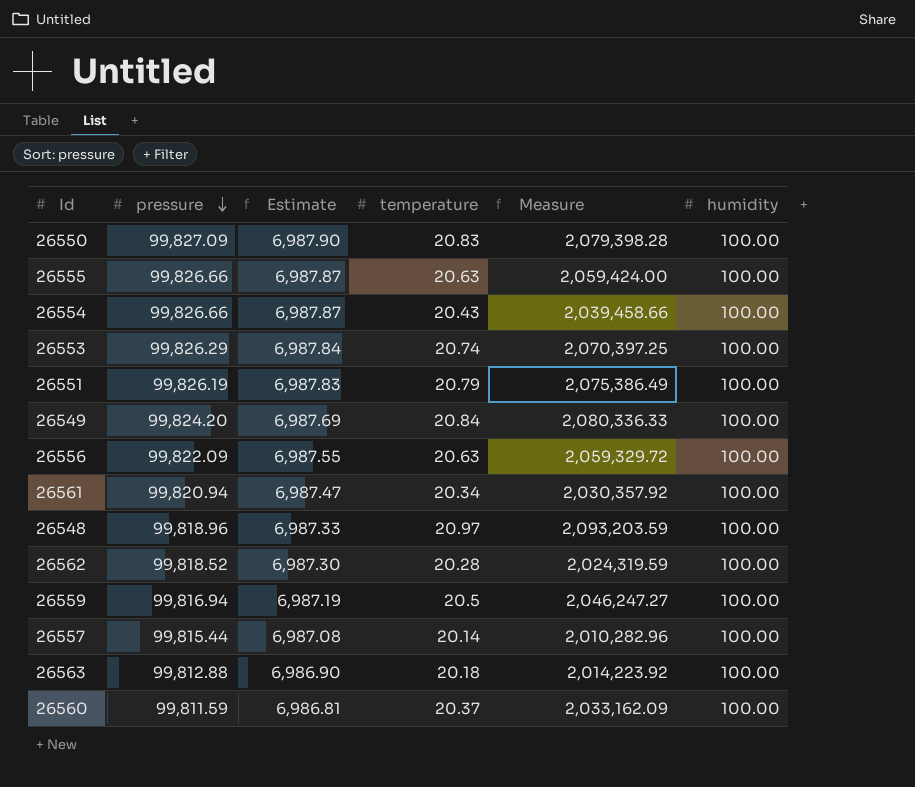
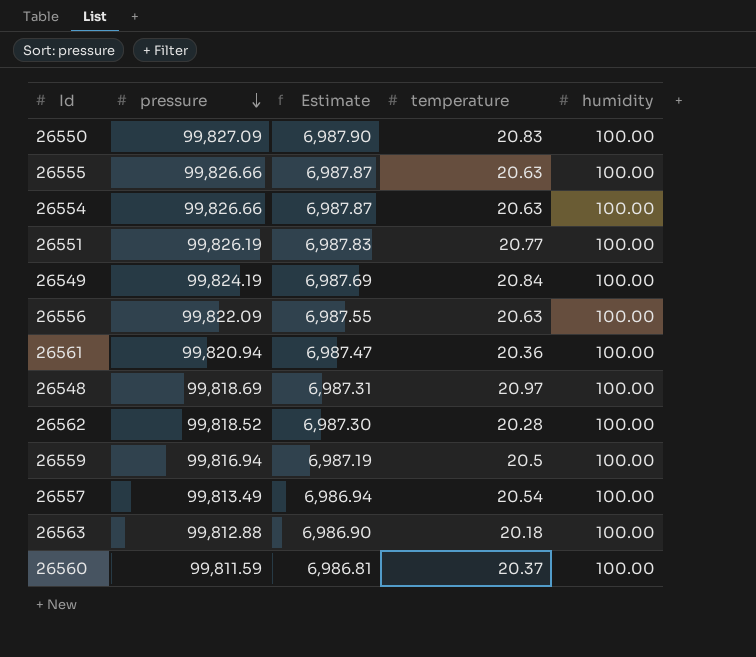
column Measure | formula: [pressure] * [temperature] -> none
row 26553: 99,826.29 | 6,987.84 | 20.74 | 2,070,397.25 | 100.00 -> none
26554 | temperature: 20.43 -> 20.63
26551 | temperature: 20.79 -> 20.77
26549 | pressure: 99,824.20 -> 99,824.19
26561 | temperature: 20.34 -> 20.36
26548 | pressure: 99,818.96 -> 99,818.69
26548 | Estimate: 6,987.33 -> 6,987.31
26557 | pressure: 99,815.44 -> 99,813.49
26557 | Estimate: 6,987.08 -> 6,986.94
26557 | temperature: 20.14 -> 20.54

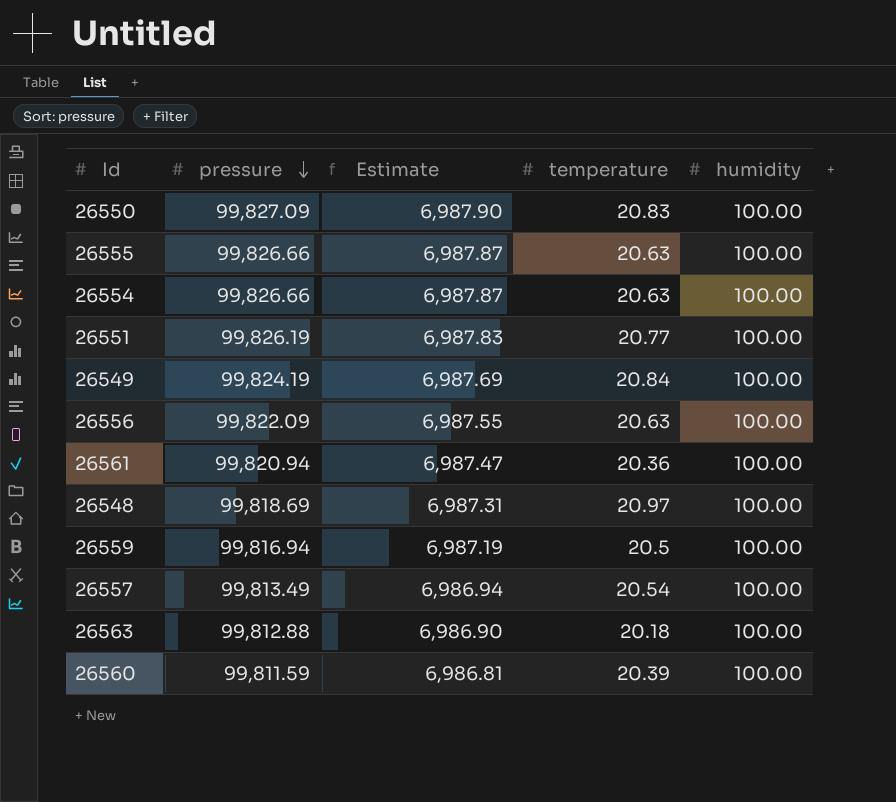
row 26562: 99,818.52 | 6,987.30 | 20.28 | 100.00 -> none
26560 | temperature: 20.37 -> 20.39

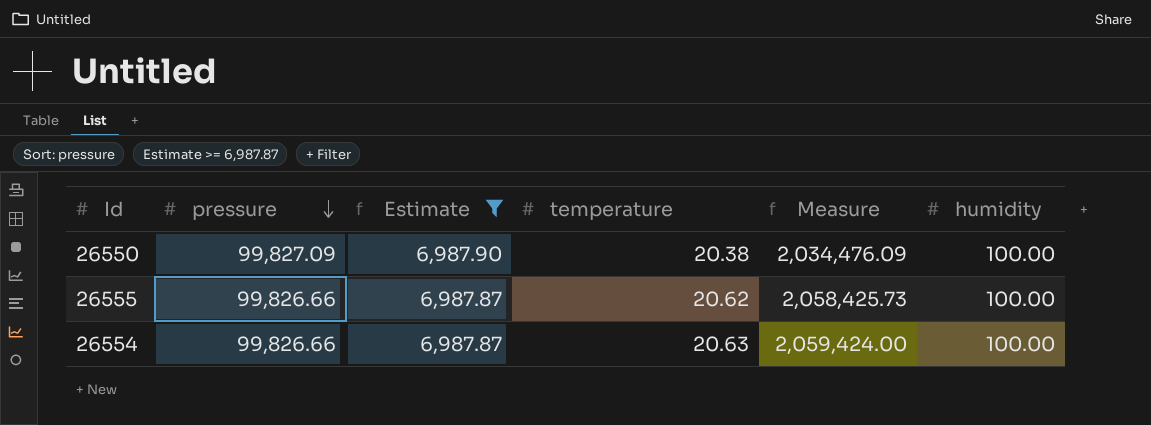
filter: none -> Estimate >= 6,987.87
column Measure | formula: none -> [pressure] * [temperature]
26550 | temperature: 20.83 -> 20.38
26555 | temperature: 20.63 -> 20.62

